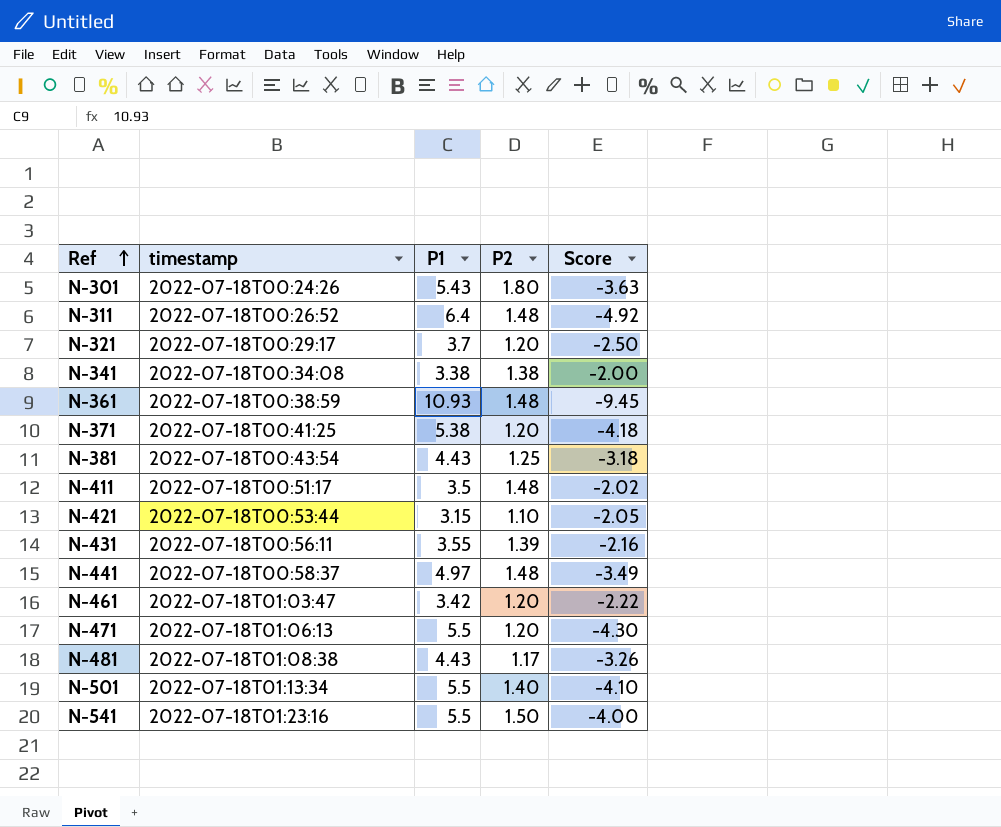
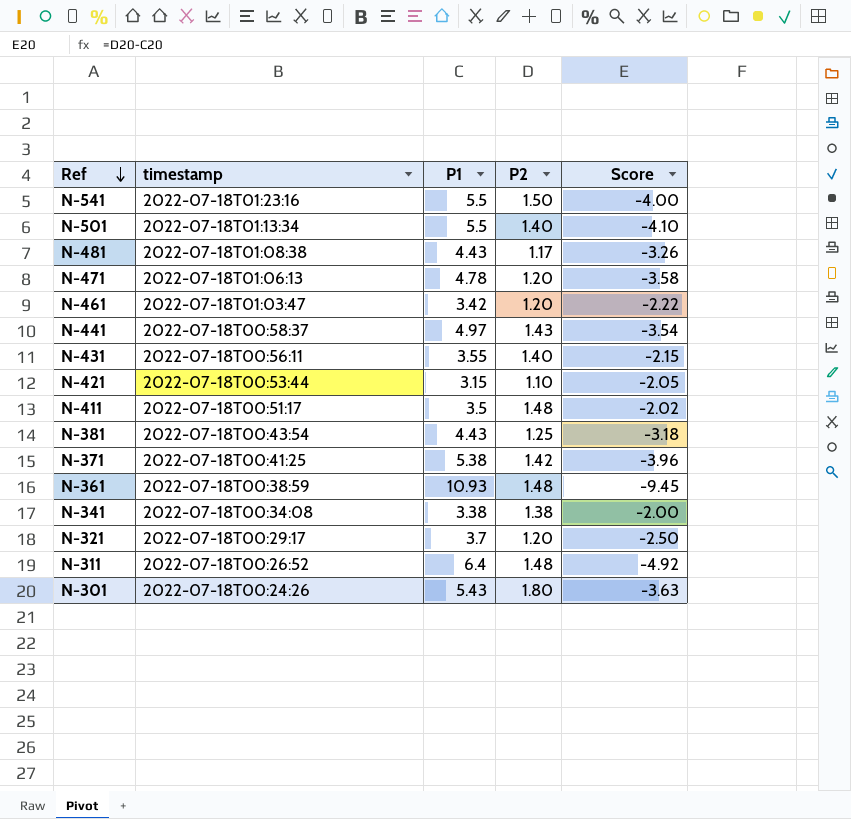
row order: Ref ascending -> Ref descending
N-471 | P1: 5.5 -> 4.78
N-471 | Score: -4.30 -> -3.58
N-441 | P2: 1.48 -> 1.43
N-441 | Score: -3.49 -> -3.54
N-431 | P2: 1.39 -> 1.40
N-431 | Score: -2.16 -> -2.15
N-371 | P2: 1.20 -> 1.42
N-371 | Score: -4.18 -> -3.96

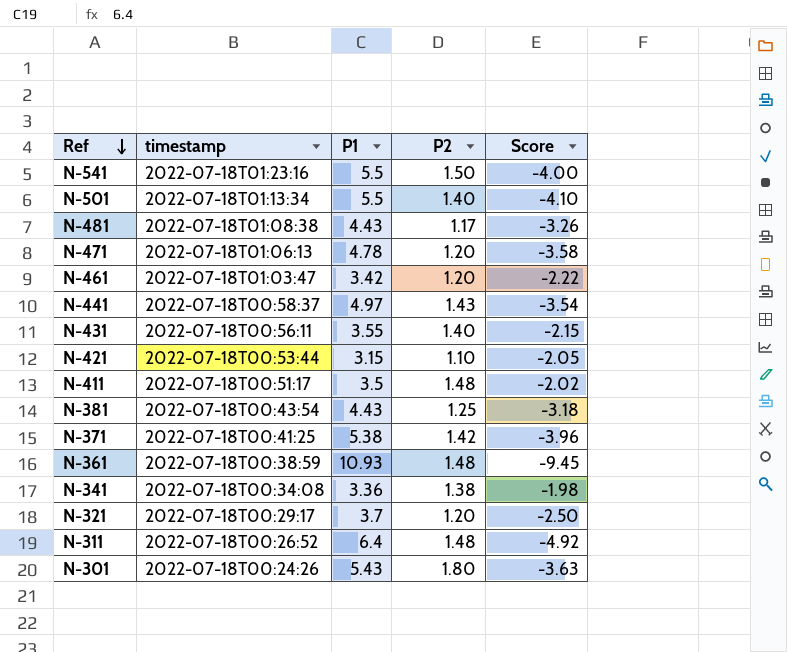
N-341 | P1: 3.38 -> 3.36
N-341 | Score: -2.00 -> -1.98

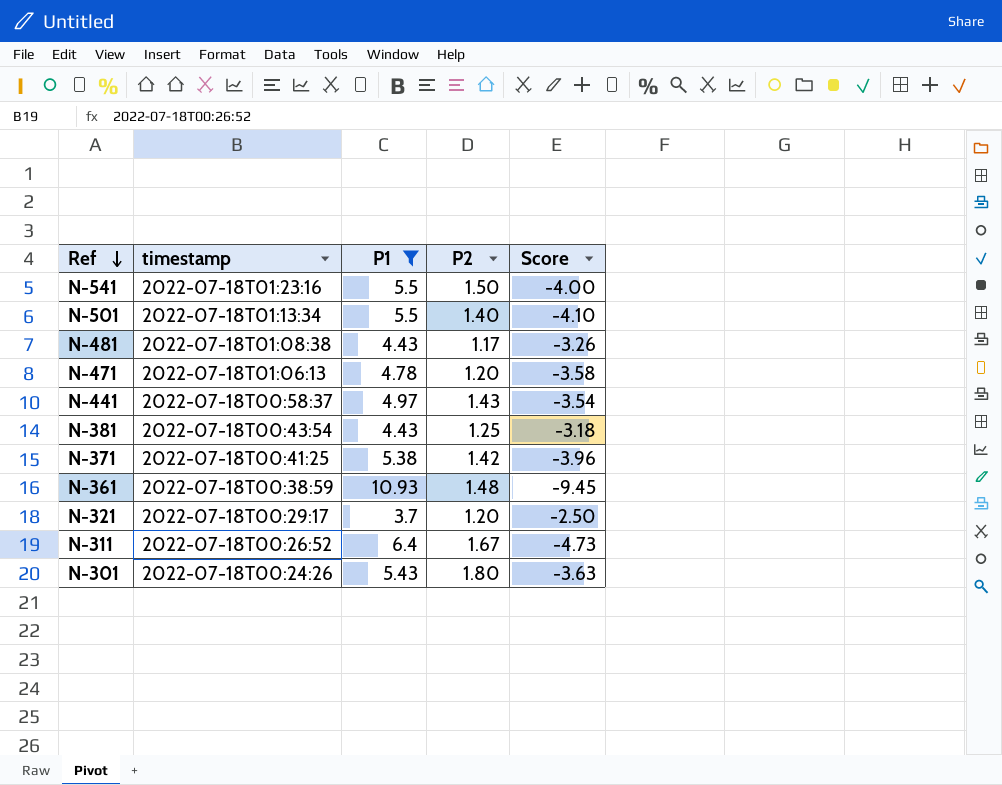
filter: none -> P1 >= 3.7
N-311 | P2: 1.48 -> 1.67
N-311 | Score: -4.92 -> -4.73

